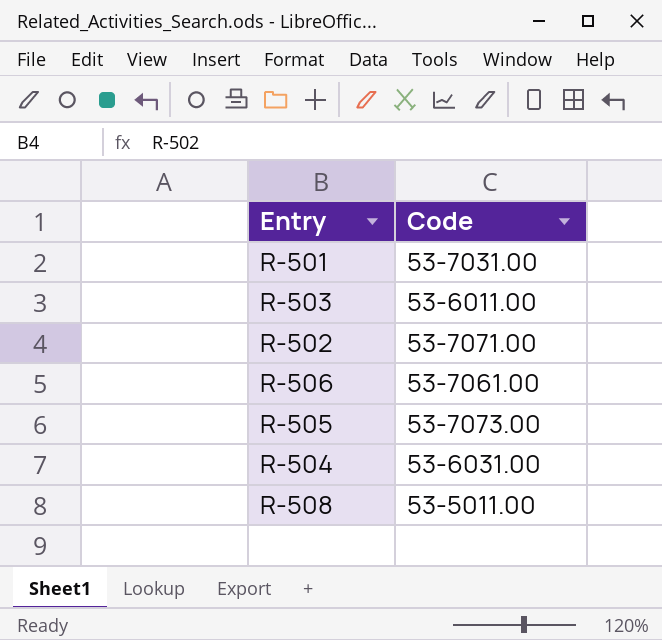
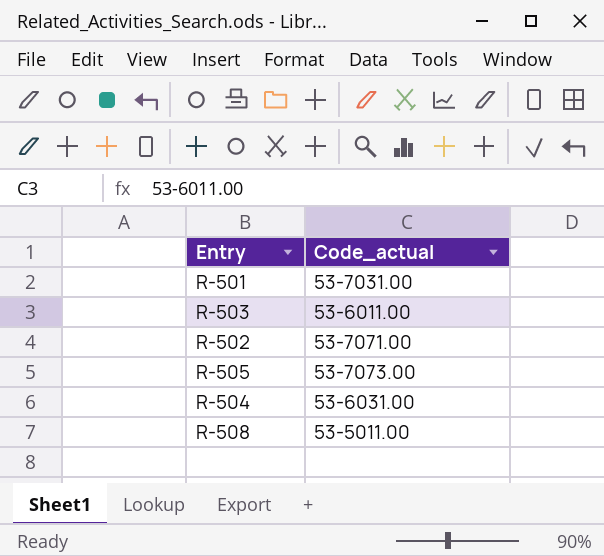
column name: Code -> Code_actual
row R-506: 53-7061.00 -> none

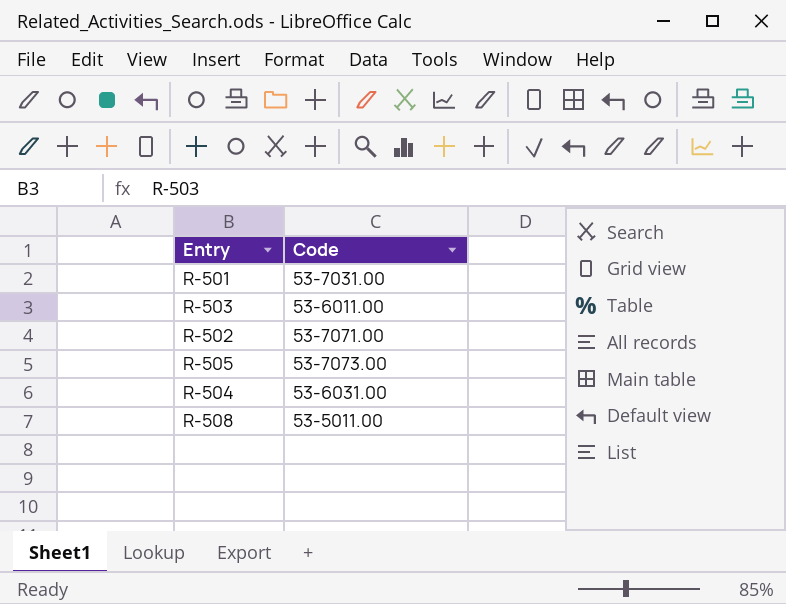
column name: Code_actual -> Code

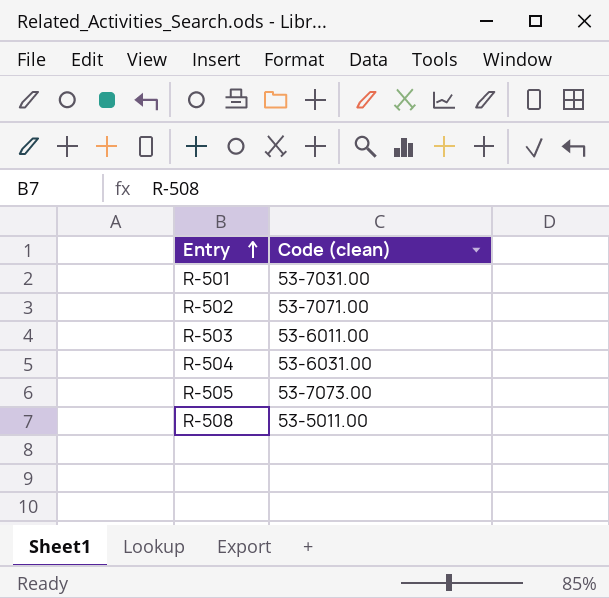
row order: none -> Entry ascending
column name: Code -> Code (clean)

